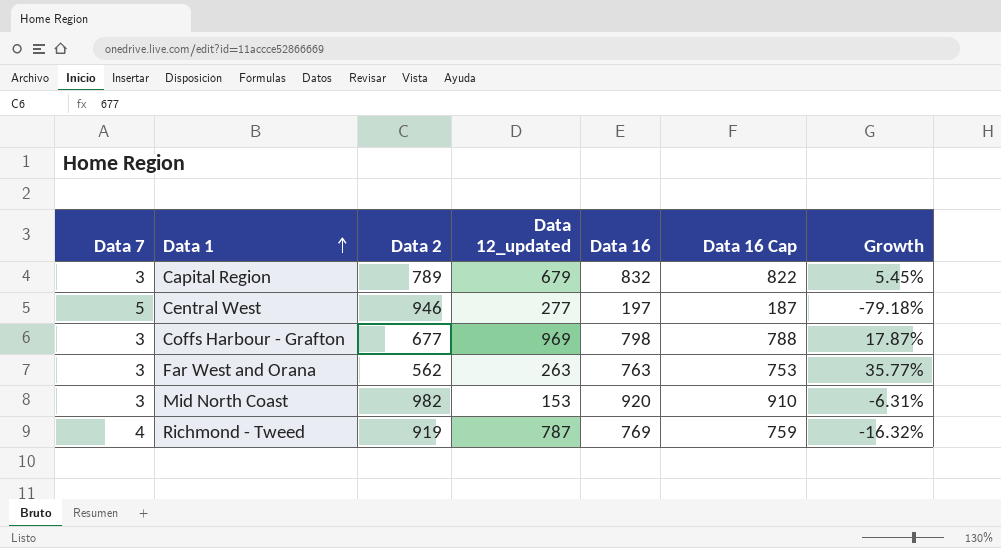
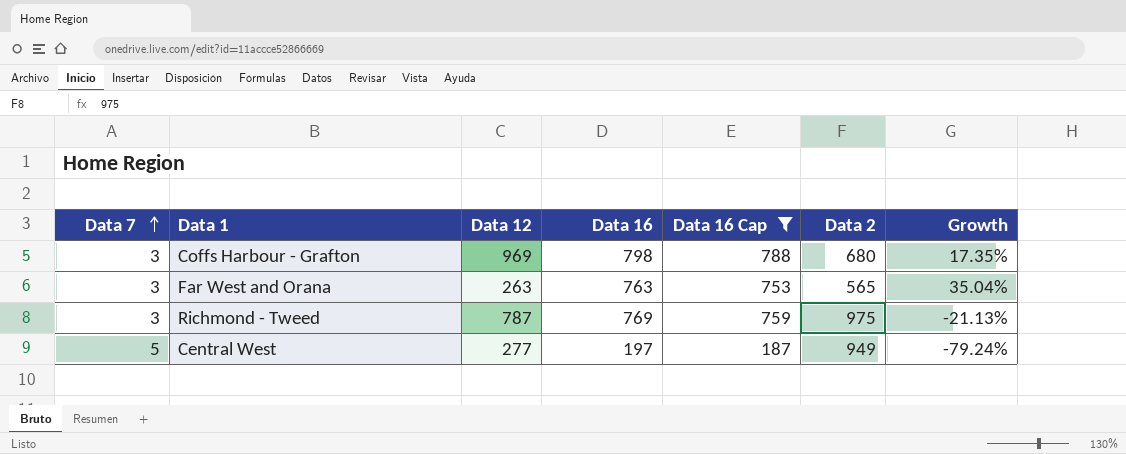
filter: none -> Data 16 Cap <= 788
row order: Data 1 ascending -> Data 7 ascending
column name: Data 12_updated -> Data 12
column Data 2 | position: 3 -> 6
Coffs Harbour - Grafton | Data 2: 677 -> 680
Coffs Harbour - Grafton | Growth: 17.87% -> 17.35%
Far West and Orana | Data 2: 562 -> 565
Far West and Orana | Growth: 35.77% -> 35.04%
Richmond - Tweed | Data 7: 4 -> 3
Richmond - Tweed | Data 2: 919 -> 975
Richmond - Tweed | Growth: -16.32% -> -21.13%
Central West | Data 2: 946 -> 949
Central West | Growth: -79.18% -> -79.24%

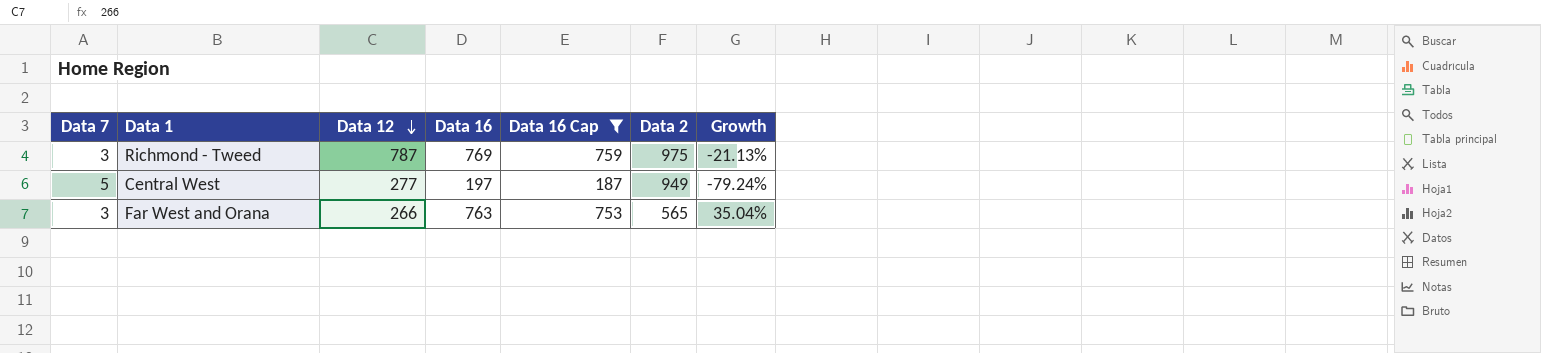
row order: Data 7 ascending -> Data 12 descending
row Coffs Harbour - Grafton: 3 | 969 | 798 | 788 | 680 | 17.35% -> none
Far West and Orana | Data 12: 263 -> 266

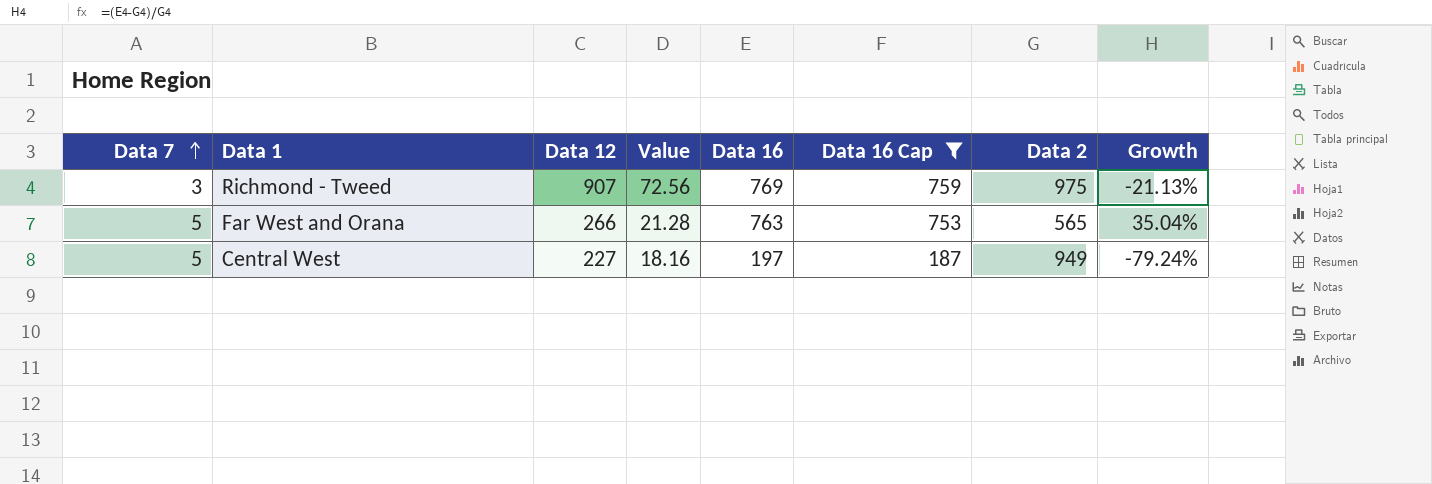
row order: Data 12 descending -> Data 7 ascending
column Value | formula: none -> [Data 12] * 0.08
Richmond - Tweed | Data 12: 787 -> 907
Far West and Orana | Data 7: 3 -> 5
Central West | Data 12: 277 -> 227

